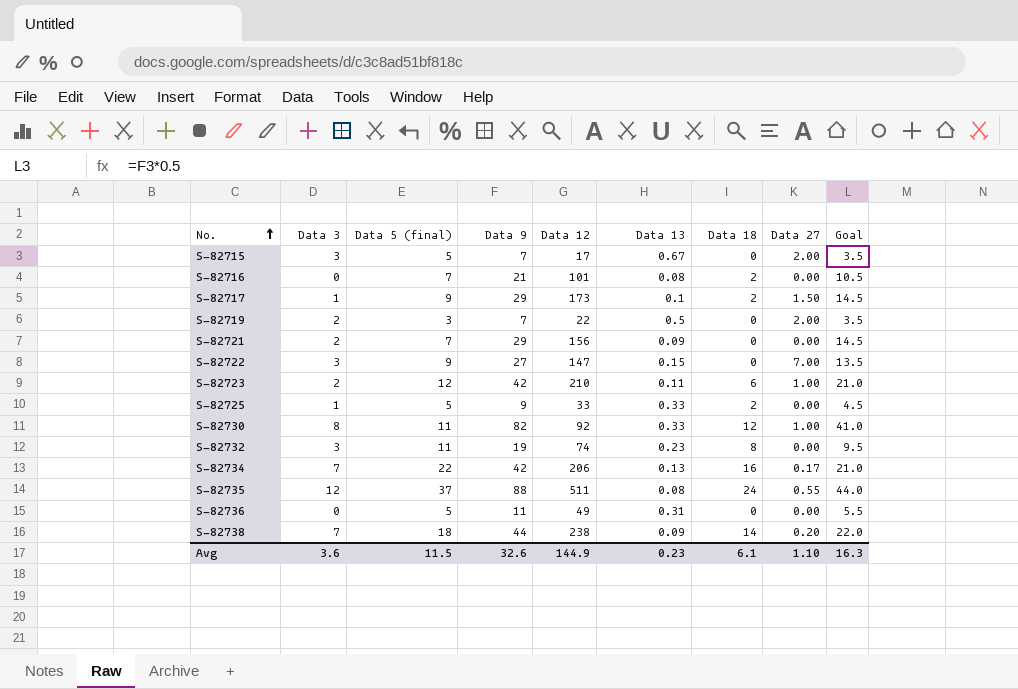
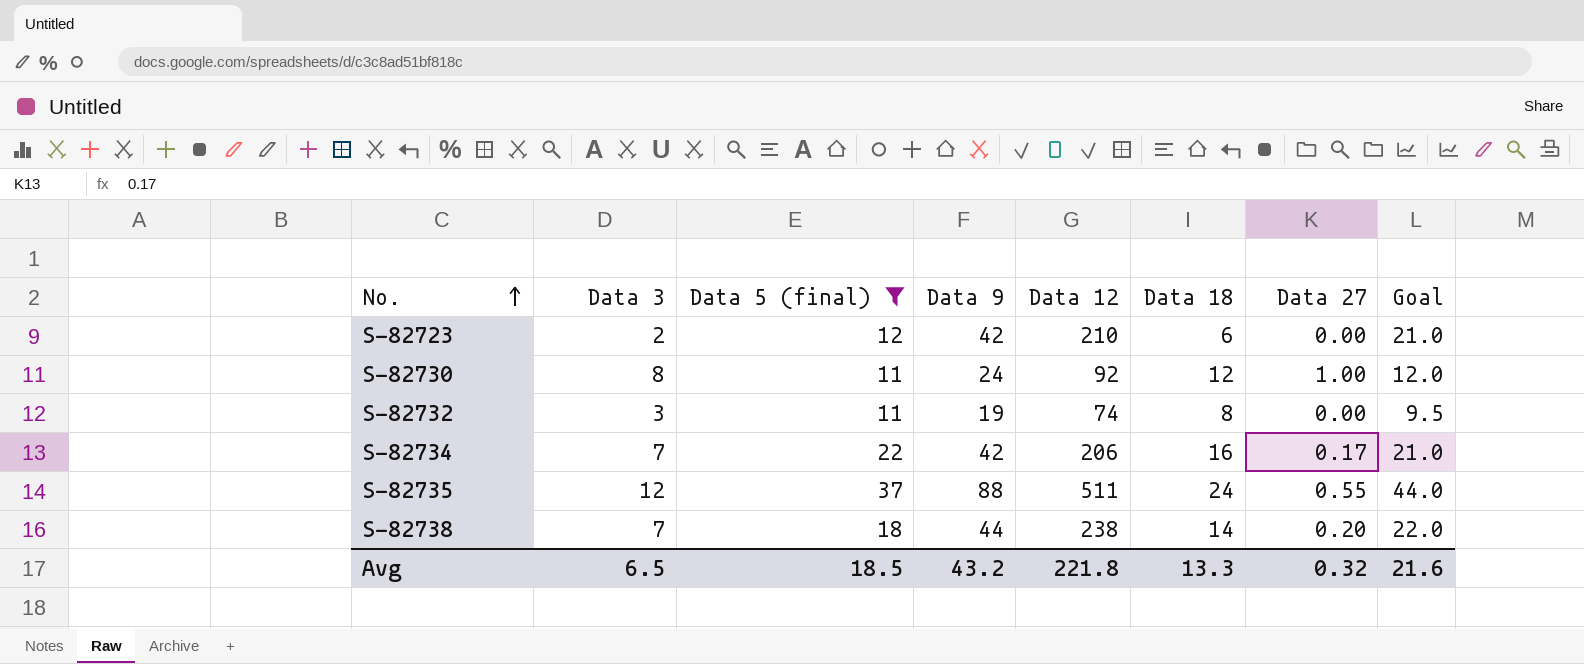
filter: none -> Data 5 (final) >= 11
column Data 13 | position: 6 -> none
S-82723 | Data 27: 1.00 -> 0.00
S-82730 | Data 9: 82 -> 24
S-82730 | Goal: 41.0 -> 12.0
Avg | Data 3: 3.6 -> 6.5
Avg | Data 5 (final): 11.5 -> 18.5
Avg | Data 9: 32.6 -> 43.2
Avg | Data 12: 144.9 -> 221.8
Avg | Data 18: 6.1 -> 13.3
Avg | Data 27: 1.10 -> 0.32
Avg | Goal: 16.3 -> 21.6

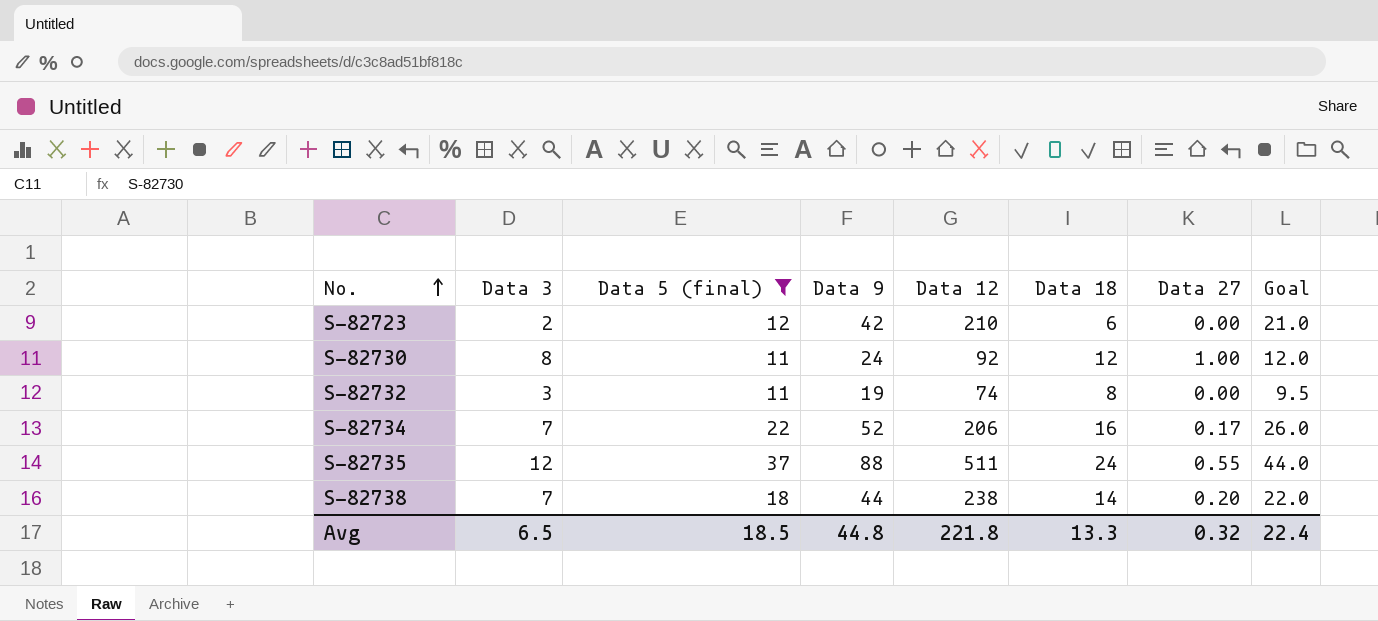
S-82734 | Data 9: 42 -> 52
S-82734 | Goal: 21.0 -> 26.0
Avg | Data 9: 43.2 -> 44.8
Avg | Goal: 21.6 -> 22.4

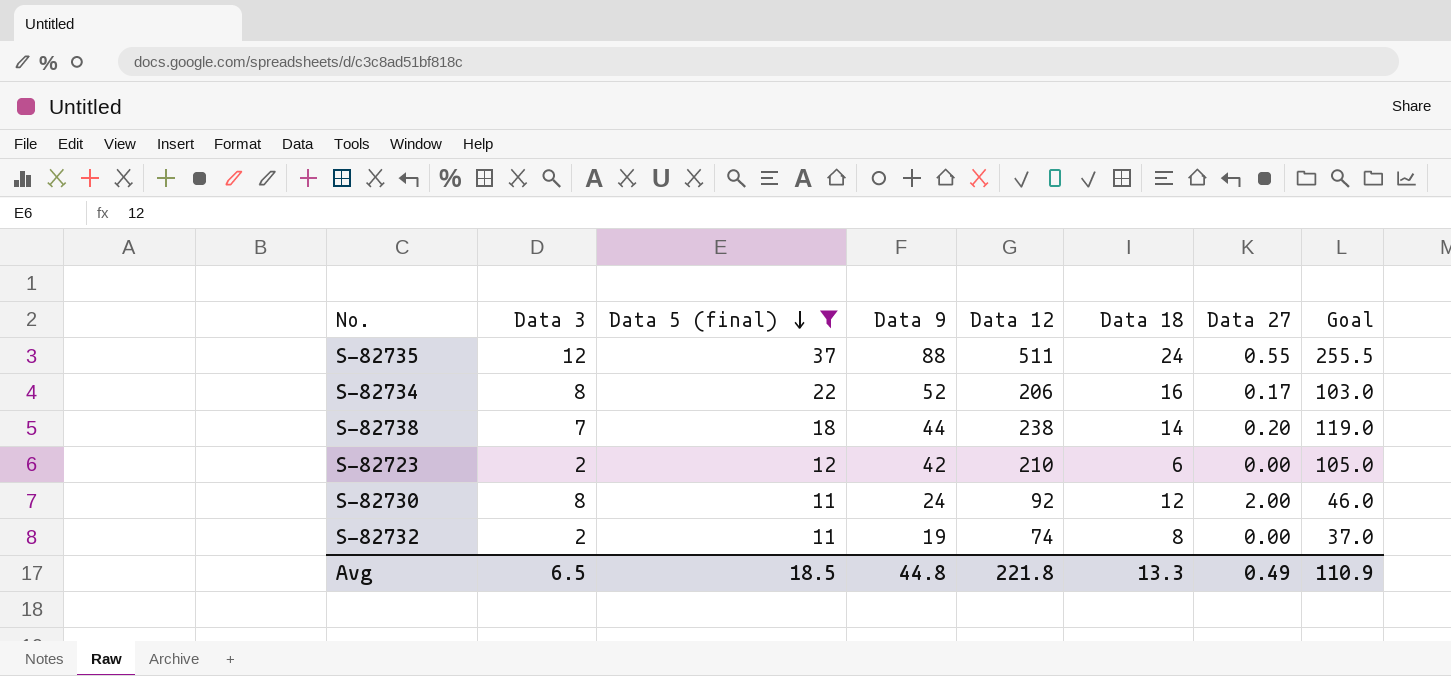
row order: No. ascending -> Data 5 (final) descending
column Goal | formula: [Data 9] * 0.5 -> [Data 12] * 0.5
S-82734 | Data 3: 7 -> 8
S-82730 | Data 27: 1.00 -> 2.00
S-82732 | Data 3: 3 -> 2
Avg | Data 27: 0.32 -> 0.49
Avg | Goal: 22.4 -> 110.9

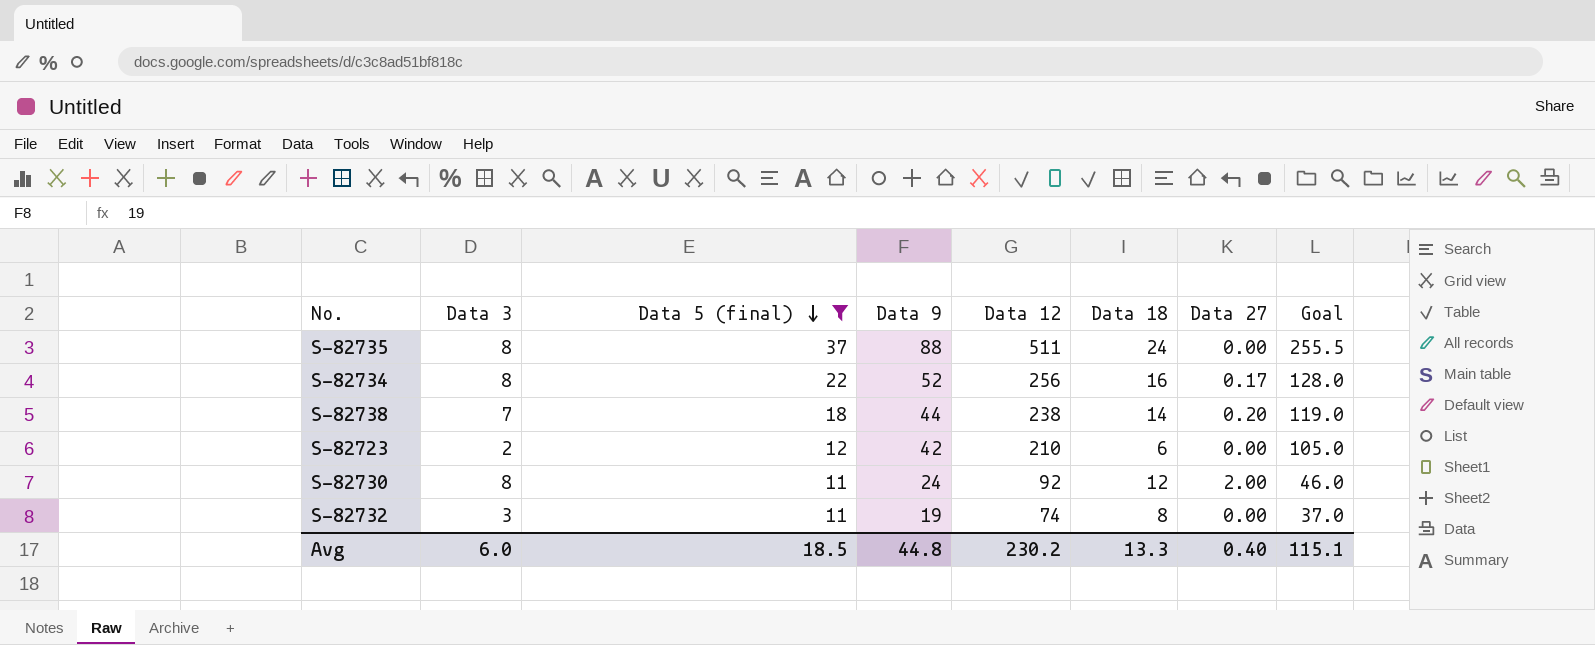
S-82735 | Data 3: 12 -> 8
S-82735 | Data 27: 0.55 -> 0.00
S-82734 | Data 12: 206 -> 256
S-82734 | Goal: 103.0 -> 128.0
S-82732 | Data 3: 2 -> 3
Avg | Data 3: 6.5 -> 6.0
Avg | Data 12: 221.8 -> 230.2
Avg | Data 27: 0.49 -> 0.40
Avg | Goal: 110.9 -> 115.1

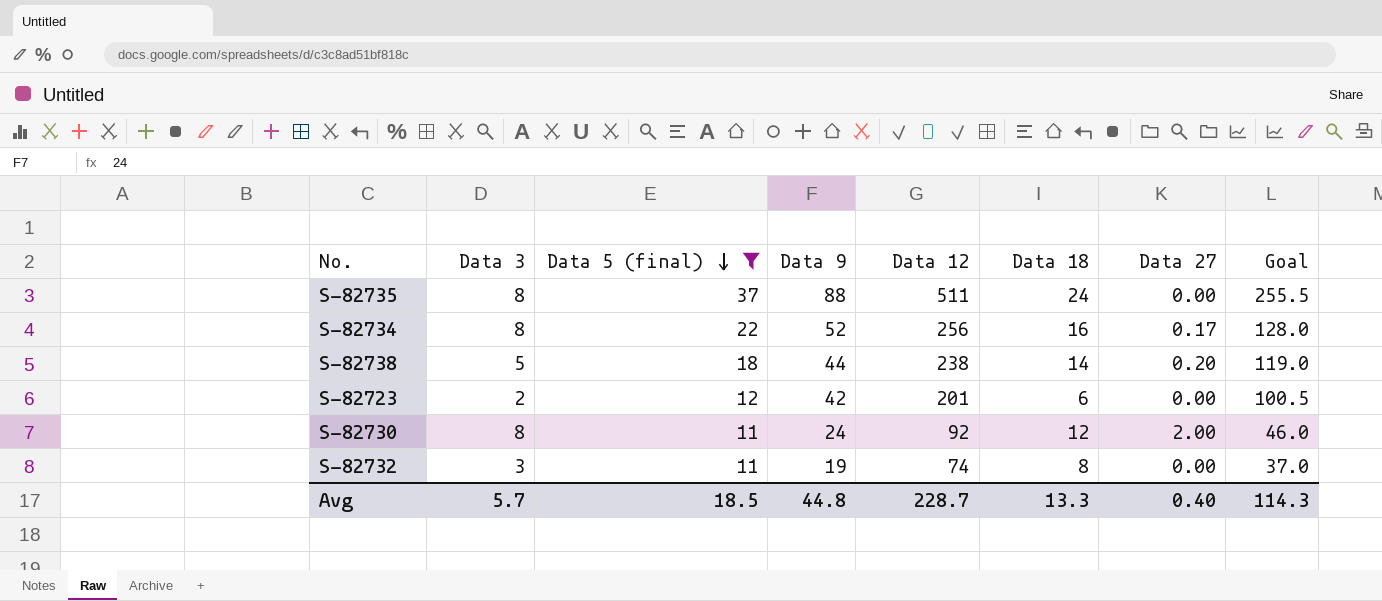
S-82738 | Data 3: 7 -> 5
S-82723 | Data 12: 210 -> 201
S-82723 | Goal: 105.0 -> 100.5
Avg | Data 3: 6.0 -> 5.7
Avg | Data 12: 230.2 -> 228.7
Avg | Goal: 115.1 -> 114.3

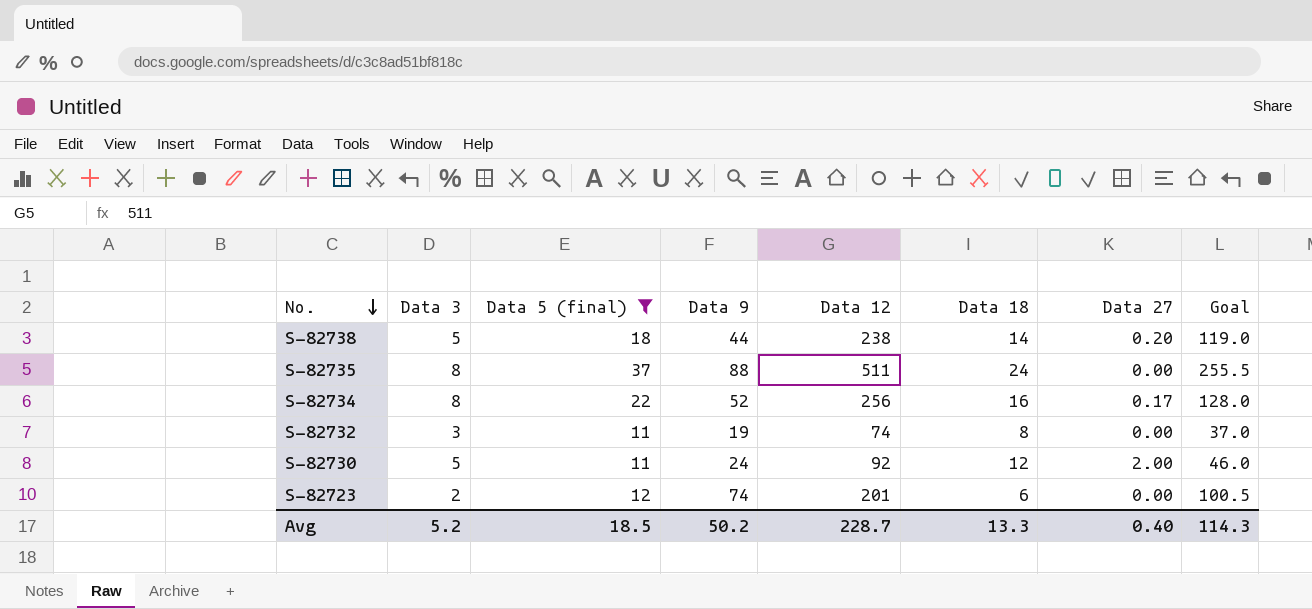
row order: Data 5 (final) descending -> No. descending
S-82730 | Data 3: 8 -> 5
S-82723 | Data 9: 42 -> 74
Avg | Data 3: 5.7 -> 5.2
Avg | Data 9: 44.8 -> 50.2

